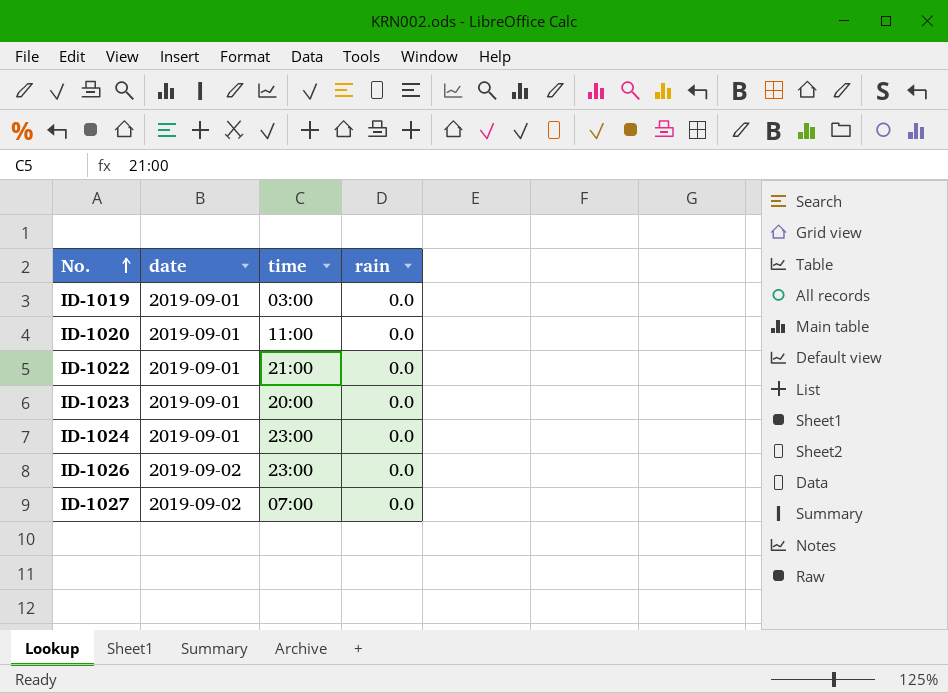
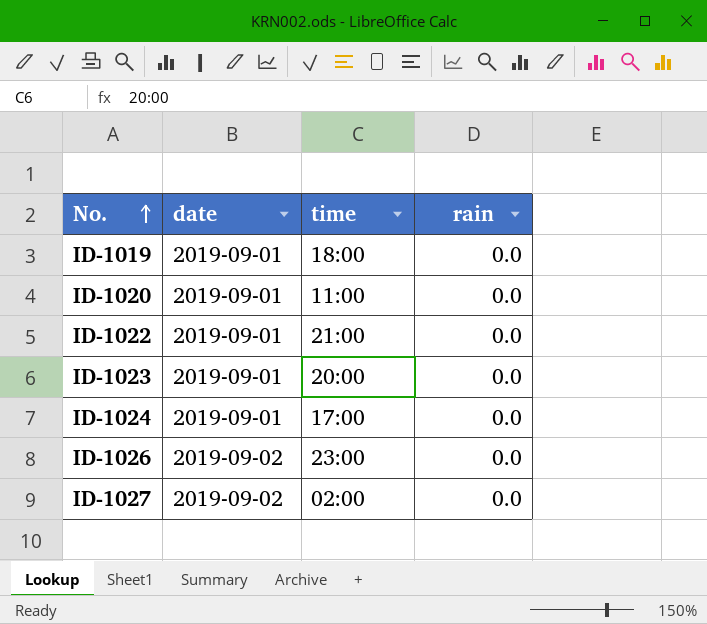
ID-1019 | time: 03:00 -> 18:00
ID-1024 | time: 23:00 -> 17:00
ID-1027 | time: 07:00 -> 02:00

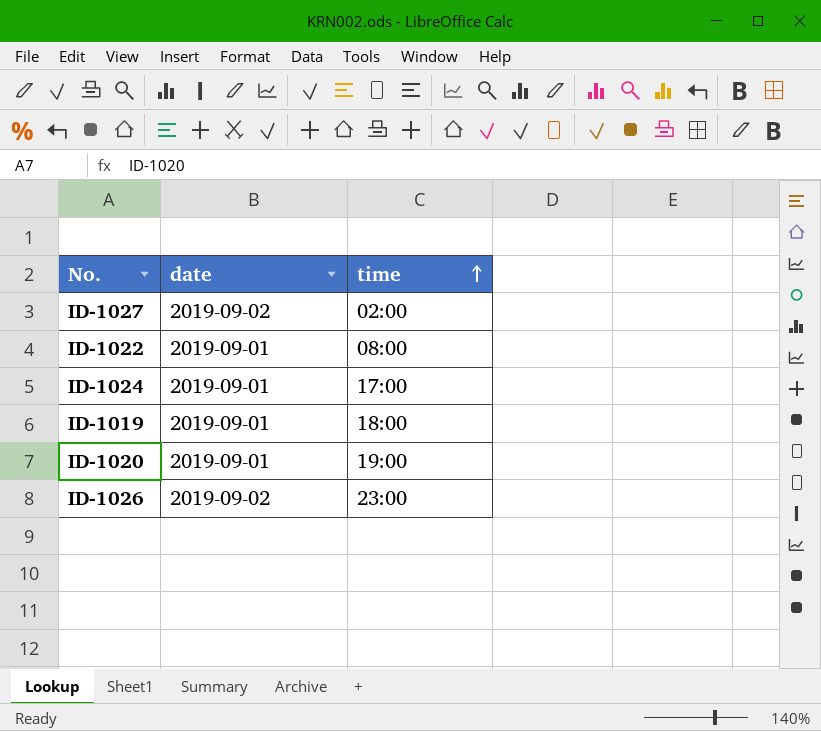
row order: No. ascending -> time ascending
column rain | position: 4 -> none
row ID-1023: 2019-09-01 | 20:00 | 0.0 -> none
ID-1022 | time: 21:00 -> 08:00
ID-1020 | time: 11:00 -> 19:00

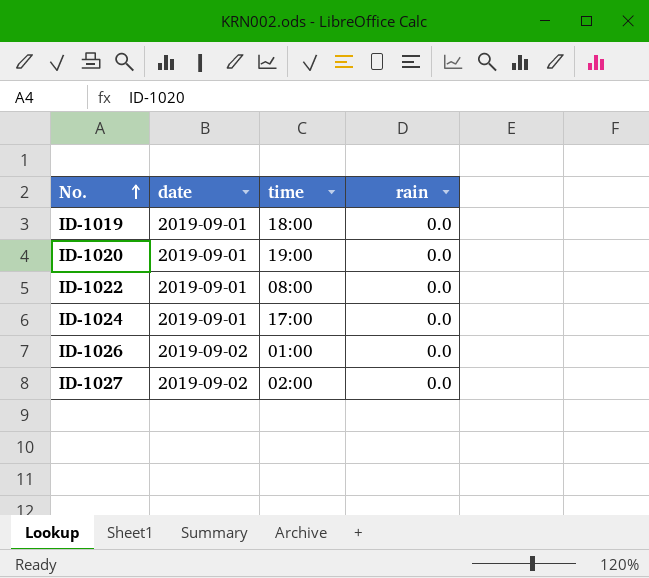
row order: time ascending -> No. ascending
column rain | position: none -> 4
ID-1026 | time: 23:00 -> 01:00

